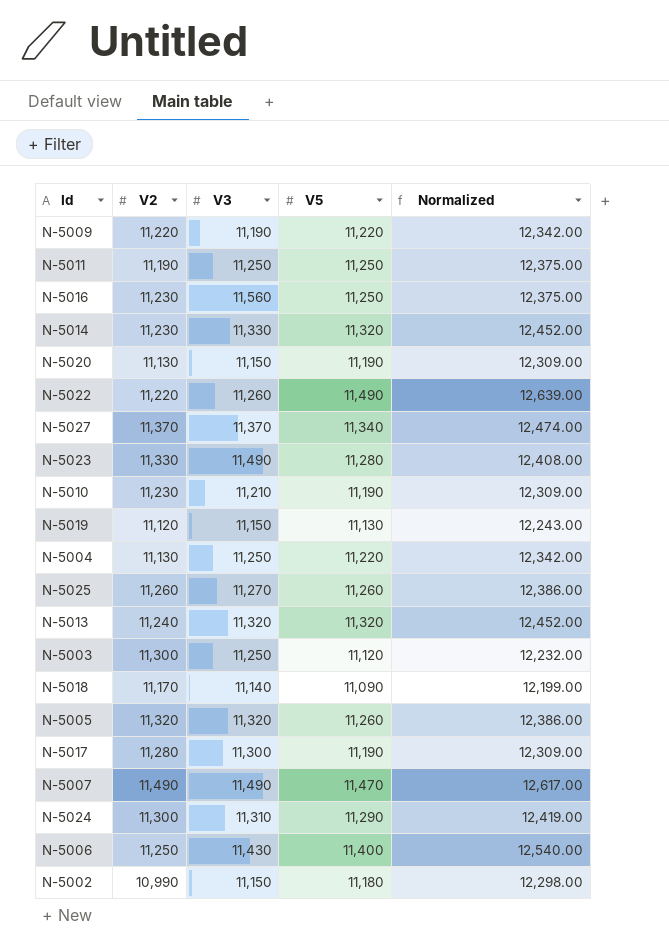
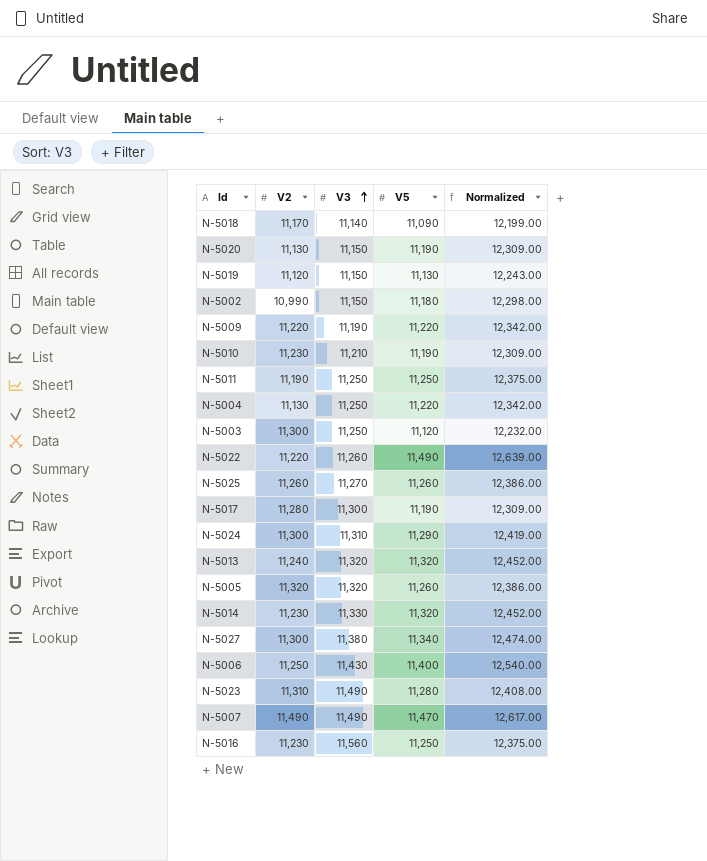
row order: none -> V3 ascending
N-5027 | V2: 11,370 -> 11,300
N-5027 | V3: 11,370 -> 11,380
N-5023 | V2: 11,330 -> 11,310

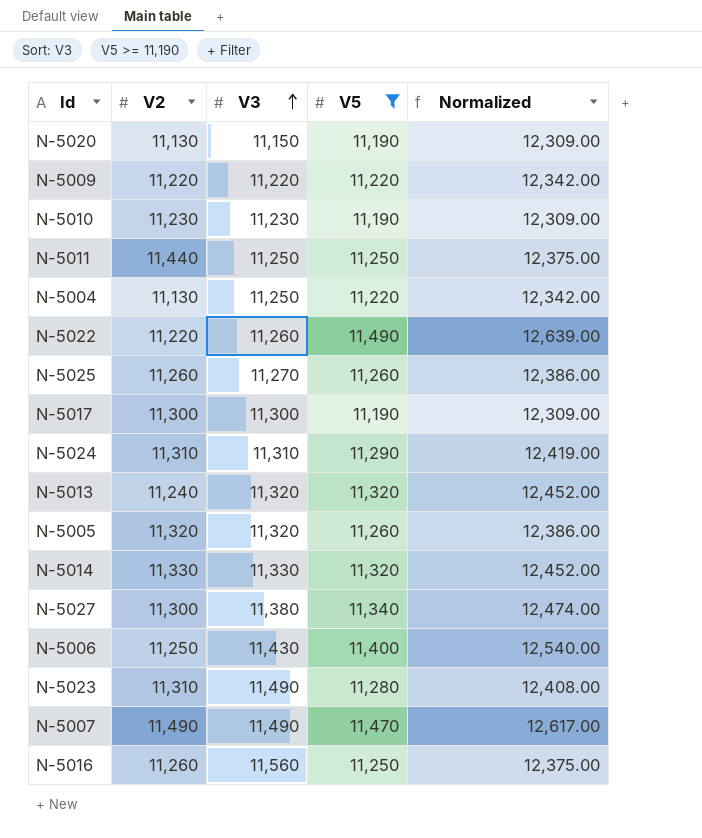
filter: none -> V5 >= 11,190
N-5009 | V3: 11,190 -> 11,220
N-5010 | V3: 11,210 -> 11,230
N-5011 | V2: 11,190 -> 11,440
N-5017 | V2: 11,280 -> 11,300
N-5024 | V2: 11,300 -> 11,310
N-5014 | V2: 11,230 -> 11,330
N-5016 | V2: 11,230 -> 11,260

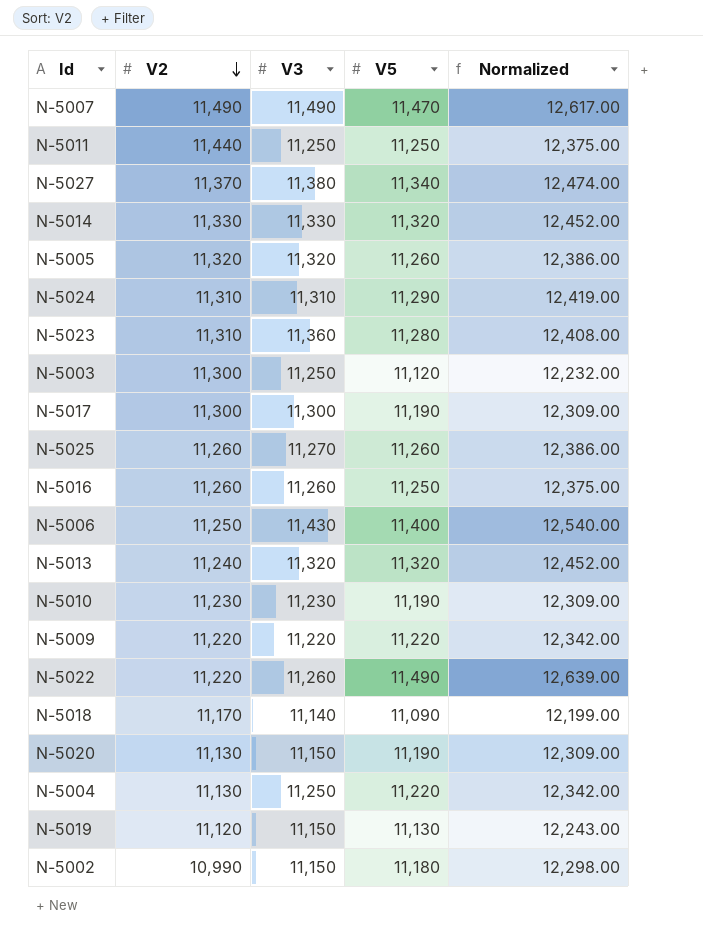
filter: V5 >= 11,190 -> none
row order: V3 ascending -> V2 descending
N-5027 | V2: 11,300 -> 11,370
N-5023 | V3: 11,490 -> 11,360
N-5016 | V3: 11,560 -> 11,260

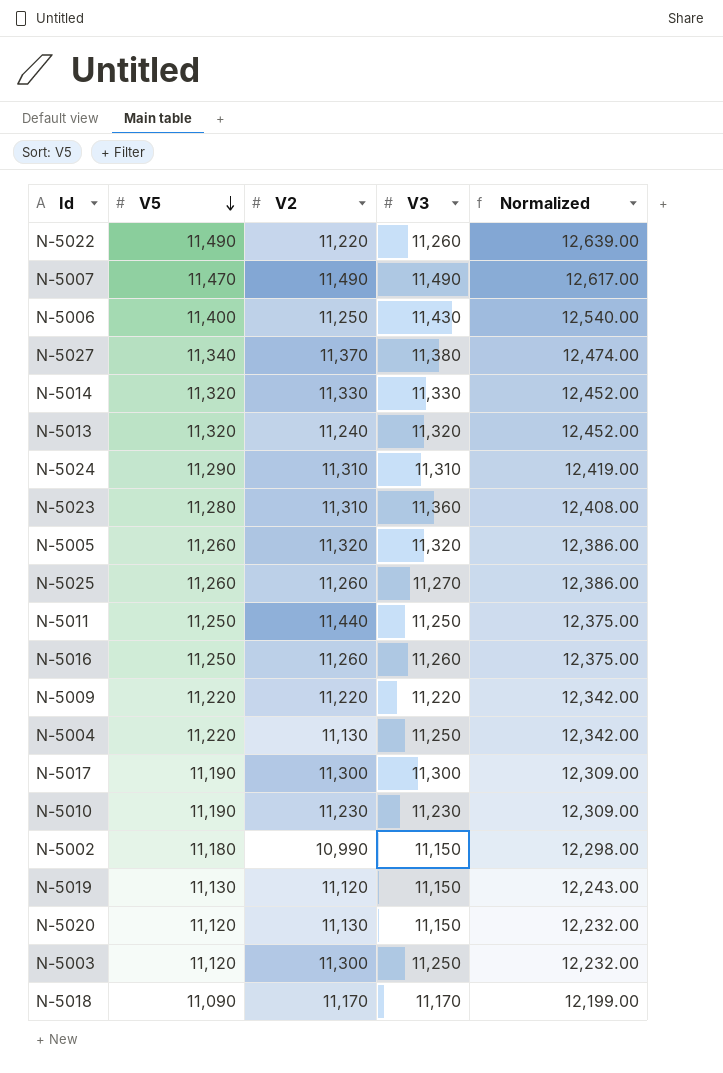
row order: V2 descending -> V5 descending
column V5 | position: 4 -> 2
N-5020 | V5: 11,190 -> 11,120
N-5020 | Normalized: 12,309.00 -> 12,232.00
N-5018 | V3: 11,140 -> 11,170

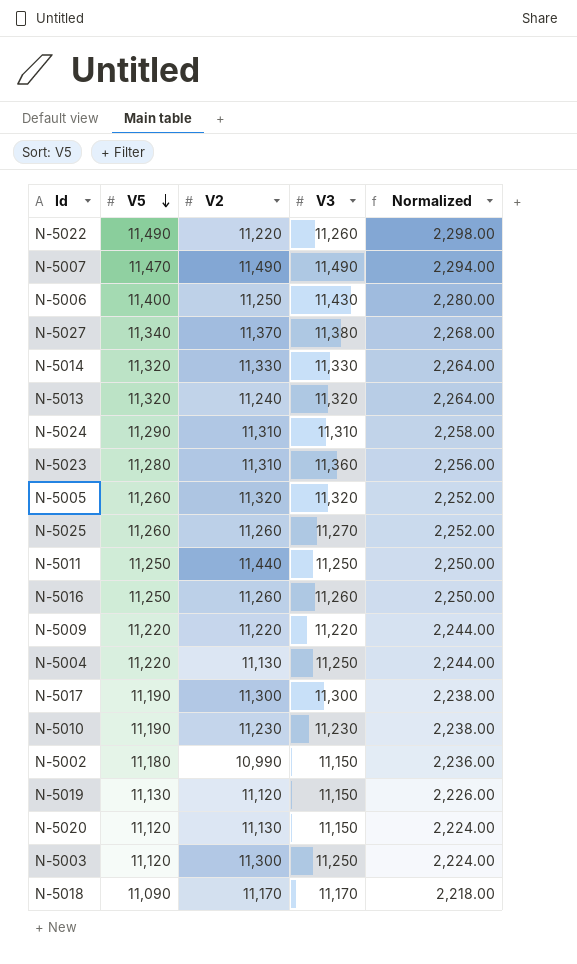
column Normalized | formula: [V5] * 1.1 -> [V5] * 0.2

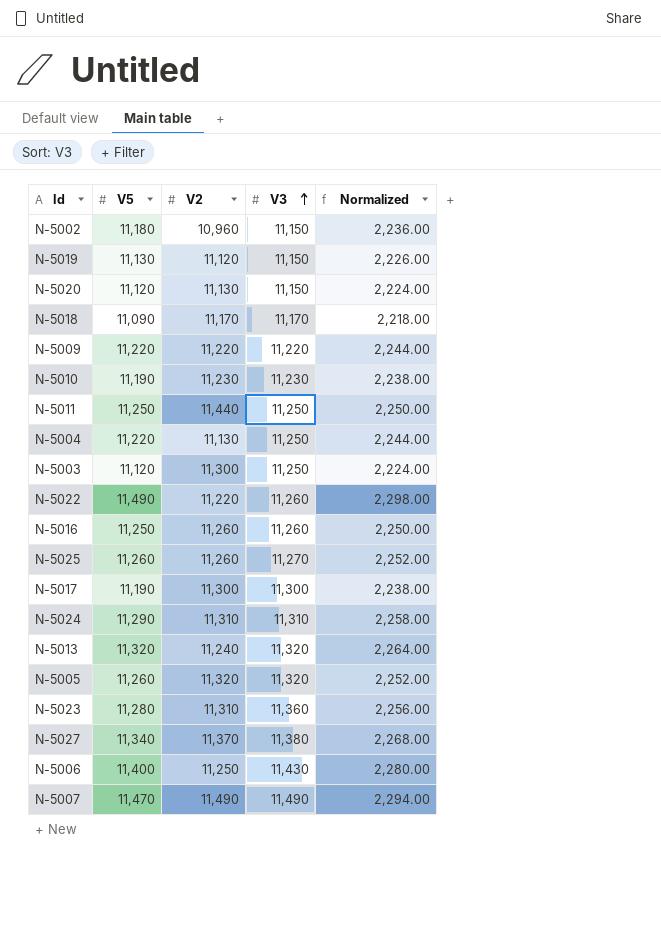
row order: V5 descending -> V3 ascending
row N-5014: 11,320 | 11,330 | 11,330 | 2,264.00 -> none
N-5002 | V2: 10,990 -> 10,960

